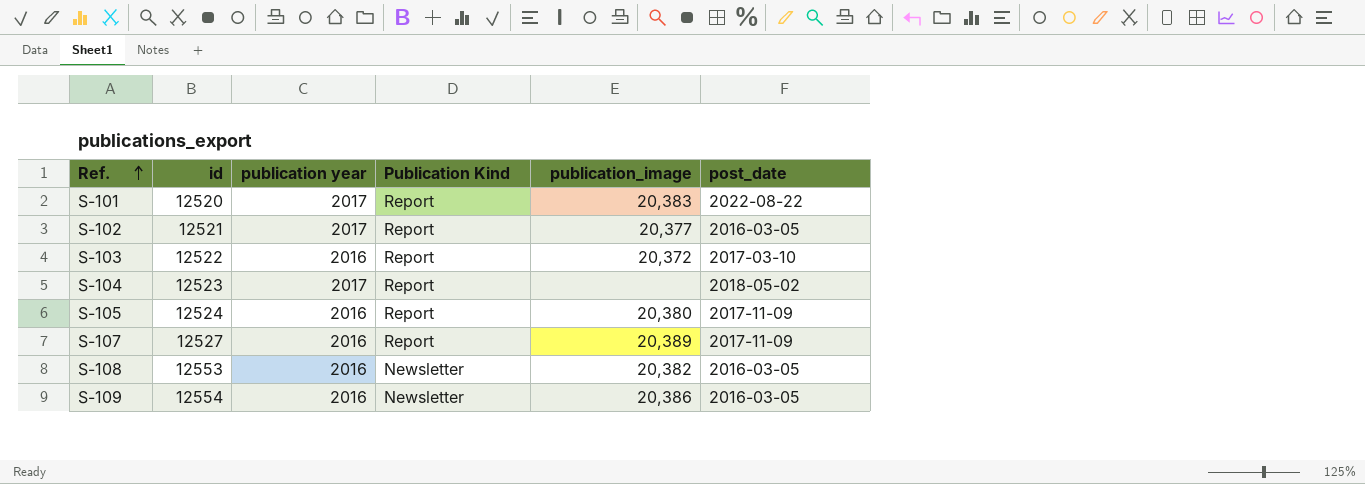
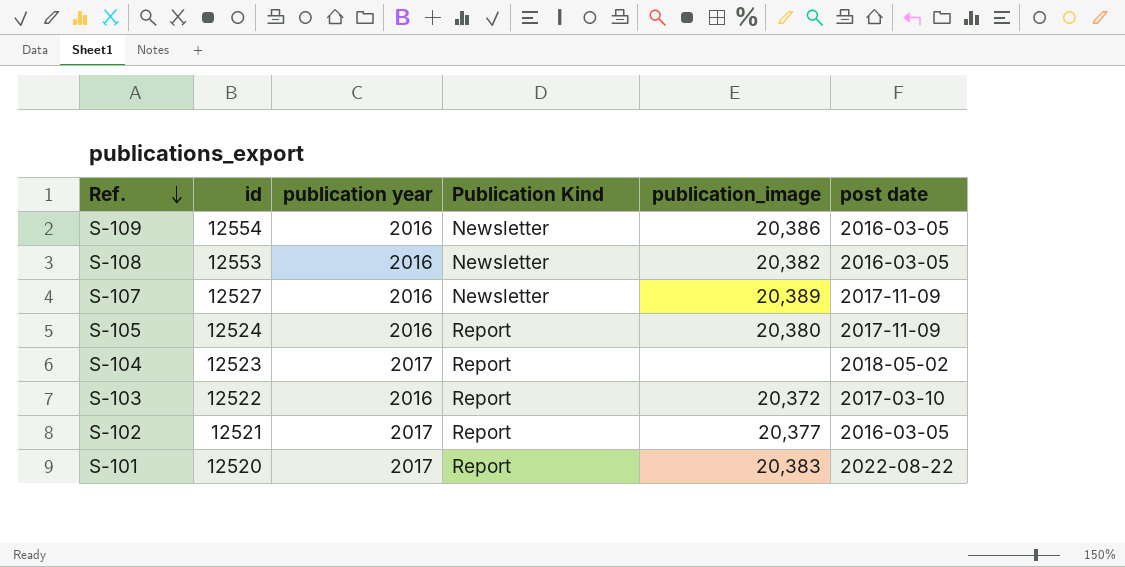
row order: Ref. ascending -> Ref. descending
column name: post_date -> post date
S-107 | Publication Kind: Report -> Newsletter

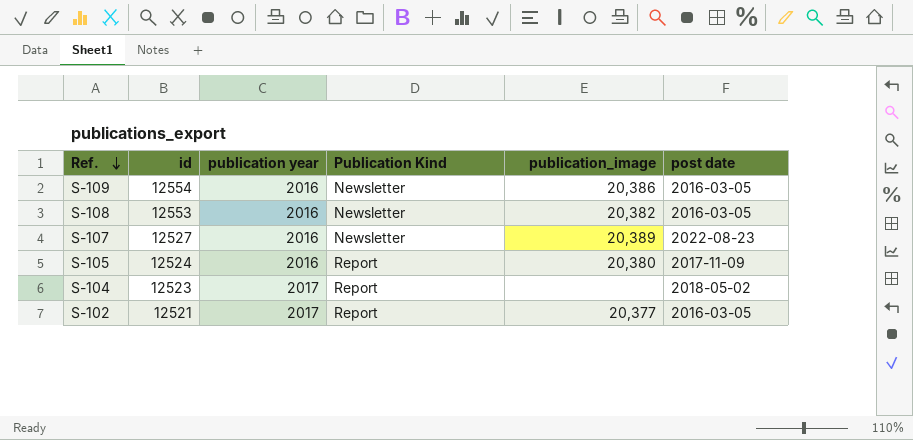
row S-103: 12522 | 2016 | Report | 20,372 | 2017-03-10 -> none
row S-101: 12520 | 2017 | Report | 20,383 | 2022-08-22 -> none
S-107 | post date: 2017-11-09 -> 2022-08-23

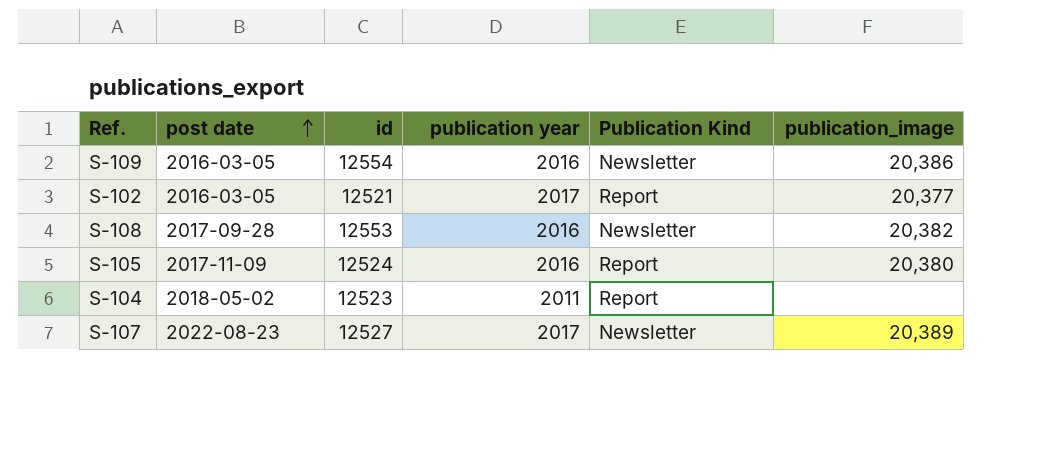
row order: Ref. descending -> post date ascending
column post date | position: 6 -> 2
S-108 | post date: 2016-03-05 -> 2017-09-28
S-104 | publication year: 2017 -> 2011
S-107 | publication year: 2016 -> 2017

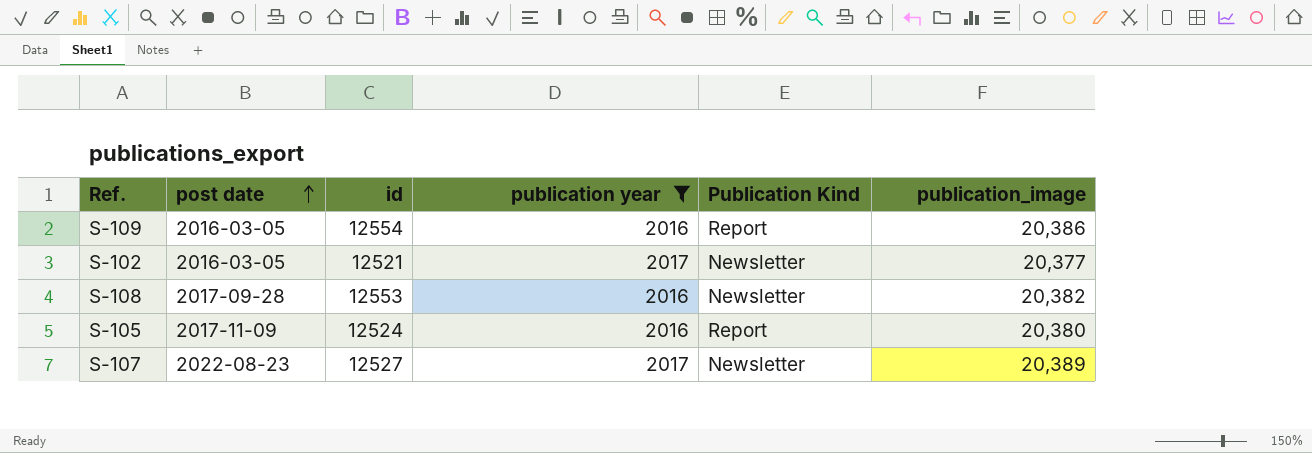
filter: none -> publication year != 2011
S-109 | Publication Kind: Newsletter -> Report
S-102 | Publication Kind: Report -> Newsletter

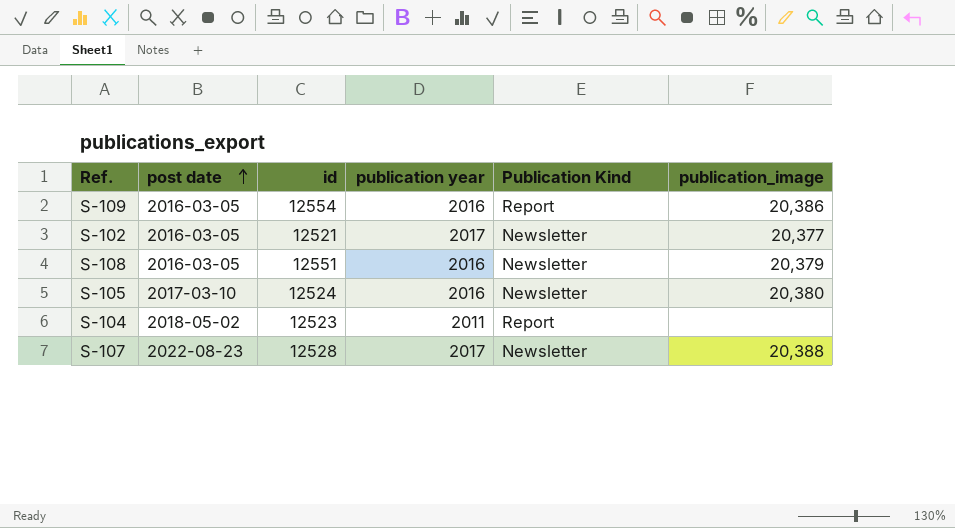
filter: publication year != 2011 -> none
S-108 | post date: 2017-09-28 -> 2016-03-05
S-108 | id: 12553 -> 12551
S-108 | publication_image: 20,382 -> 20,379
S-105 | post date: 2017-11-09 -> 2017-03-10
S-105 | Publication Kind: Report -> Newsletter
S-107 | id: 12527 -> 12528
S-107 | publication_image: 20,389 -> 20,388

